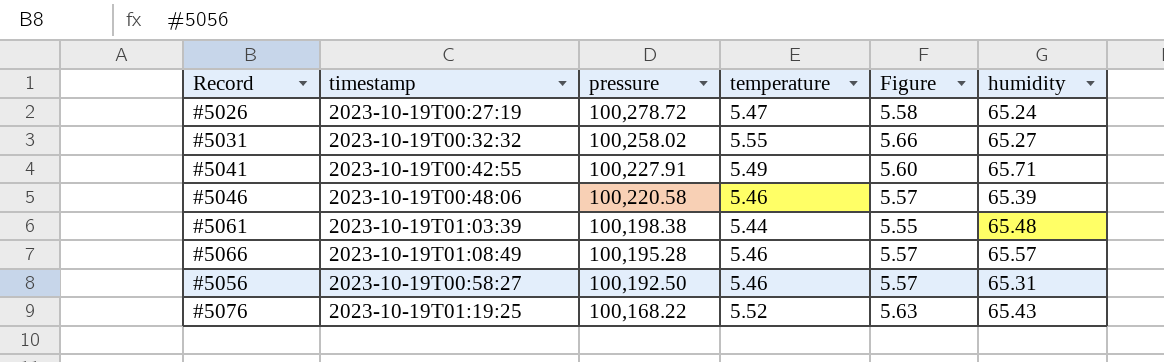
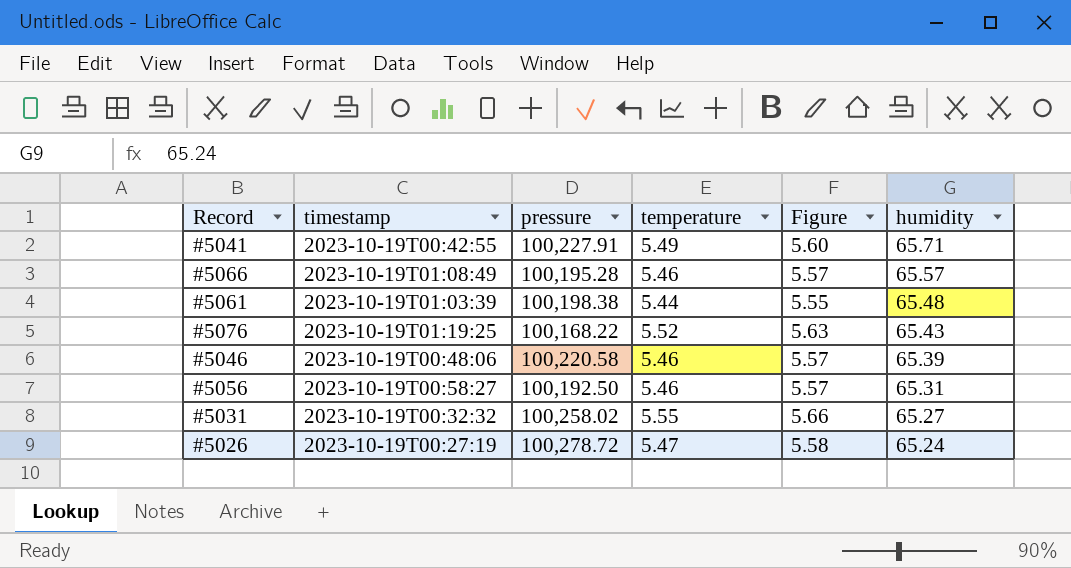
row order: pressure descending -> humidity descending

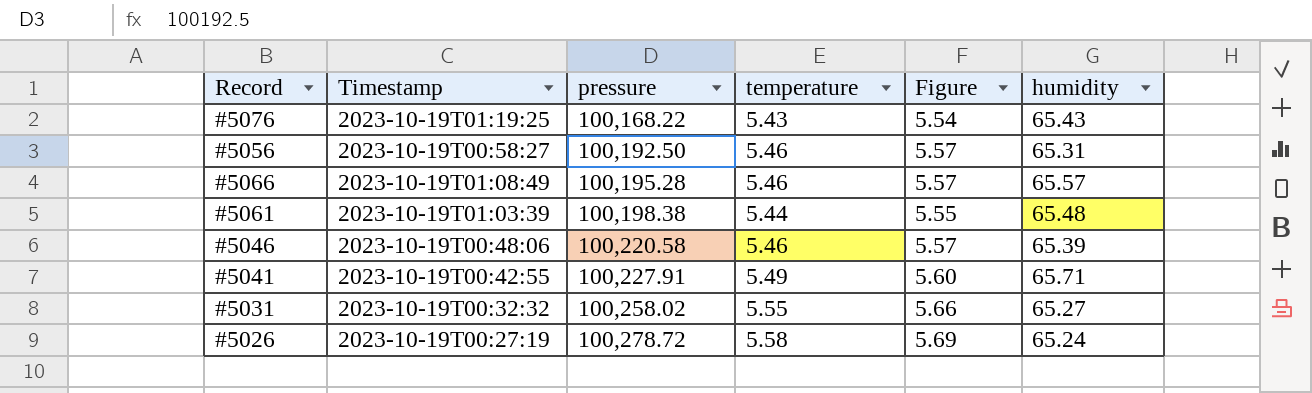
row order: humidity descending -> pressure ascending
column name: timestamp -> Timestamp
#5076 | temperature: 5.52 -> 5.43
#5076 | Figure: 5.63 -> 5.54
#5026 | temperature: 5.47 -> 5.58
#5026 | Figure: 5.58 -> 5.69

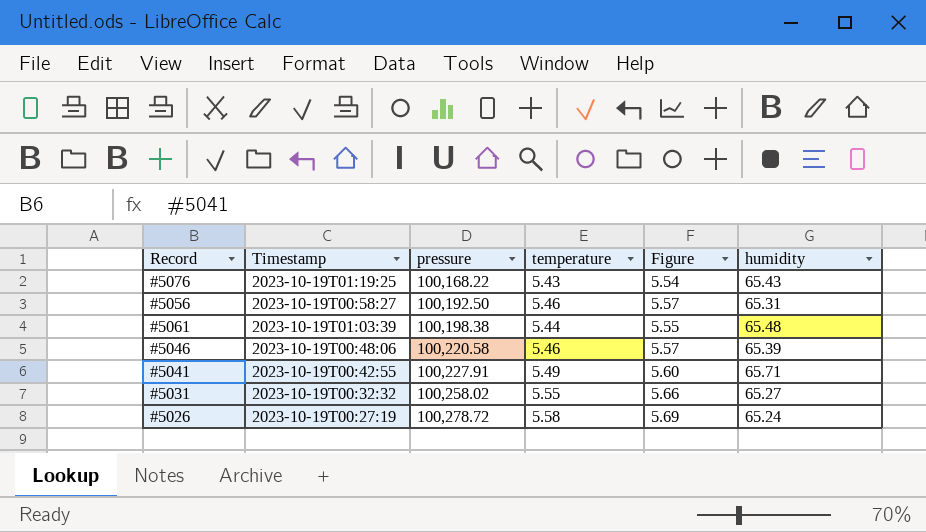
row #5066: 2023-10-19T01:08:49 | 100,195.28 | 5.46 | 5.57 | 65.57 -> none

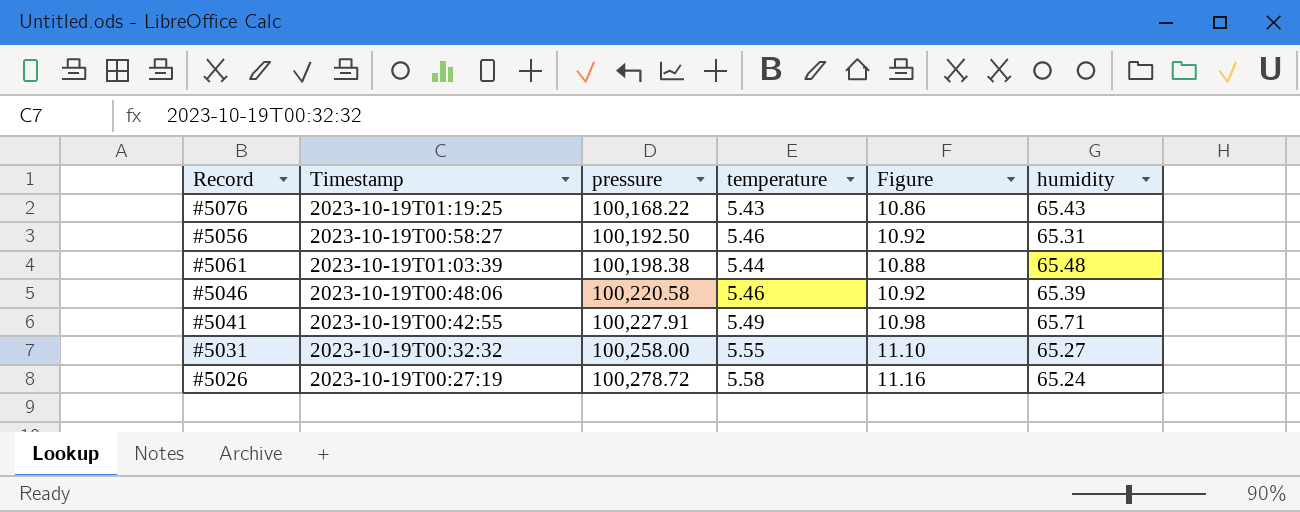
column Figure | formula: [temperature] * 1.02 -> [temperature] * 2
#5031 | pressure: 100,258.02 -> 100,258.00

